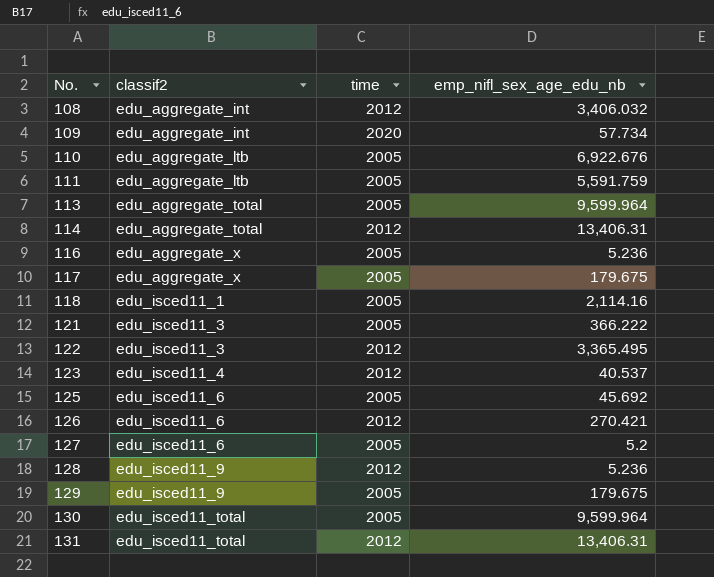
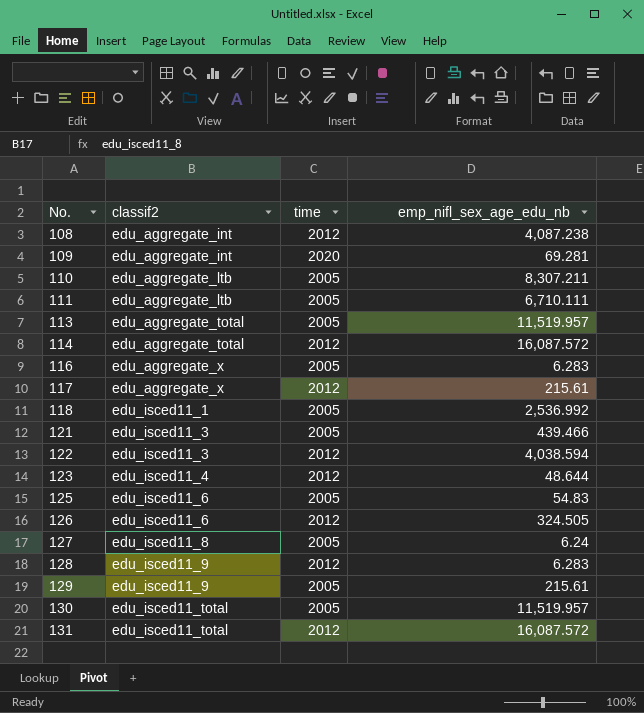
108 | emp_nifl_sex_age_edu_nb: 3,406.032 -> 4,087.238
109 | emp_nifl_sex_age_edu_nb: 57.734 -> 69.281
110 | emp_nifl_sex_age_edu_nb: 6,922.676 -> 8,307.211
111 | emp_nifl_sex_age_edu_nb: 5,591.759 -> 6,710.111
113 | emp_nifl_sex_age_edu_nb: 9,599.964 -> 11,519.957
114 | emp_nifl_sex_age_edu_nb: 13,406.31 -> 16,087.572
116 | emp_nifl_sex_age_edu_nb: 5.236 -> 6.283
117 | time: 2005 -> 2012
117 | emp_nifl_sex_age_edu_nb: 179.675 -> 215.61
118 | emp_nifl_sex_age_edu_nb: 2,114.16 -> 2,536.992
121 | emp_nifl_sex_age_edu_nb: 366.222 -> 439.466
122 | emp_nifl_sex_age_edu_nb: 3,365.495 -> 4,038.594
123 | emp_nifl_sex_age_edu_nb: 40.537 -> 48.644
125 | emp_nifl_sex_age_edu_nb: 45.692 -> 54.83
126 | emp_nifl_sex_age_edu_nb: 270.421 -> 324.505
127 | classif2: edu_isced11_6 -> edu_isced11_8
127 | emp_nifl_sex_age_edu_nb: 5.2 -> 6.24
128 | emp_nifl_sex_age_edu_nb: 5.236 -> 6.283
129 | emp_nifl_sex_age_edu_nb: 179.675 -> 215.61
130 | emp_nifl_sex_age_edu_nb: 9,599.964 -> 11,519.957
131 | emp_nifl_sex_age_edu_nb: 13,406.31 -> 16,087.572

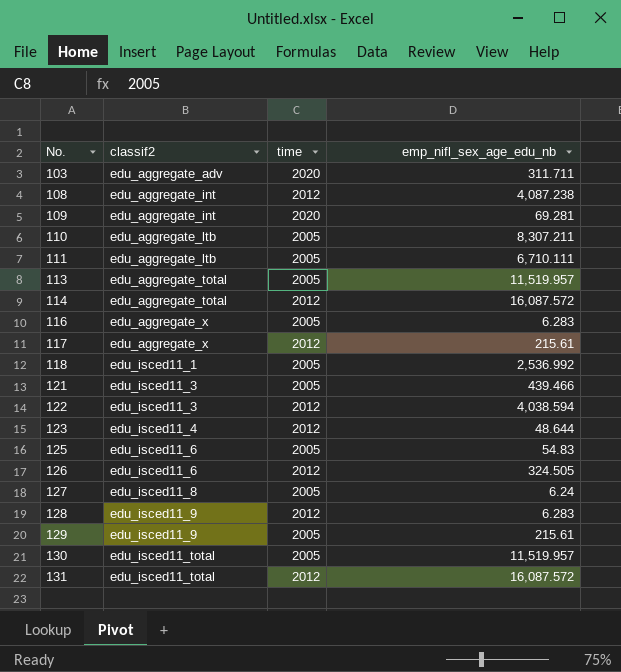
row 103: none -> edu_aggregate_adv | 2020 | 311.711

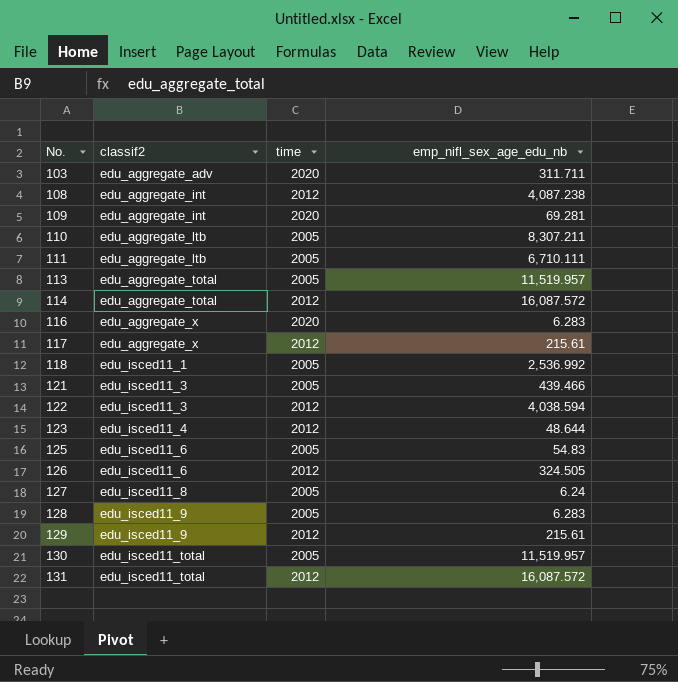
116 | time: 2005 -> 2020
128 | time: 2012 -> 2005
129 | time: 2005 -> 2012

